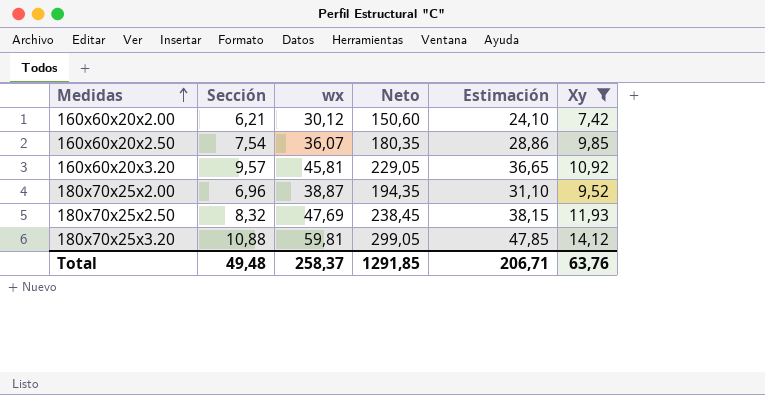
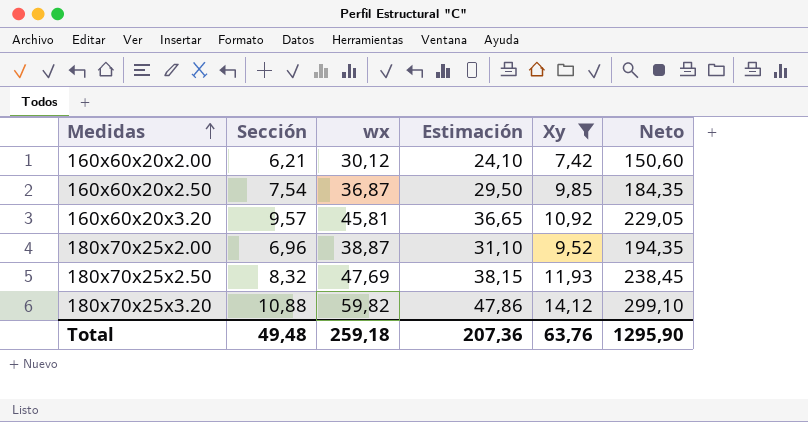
column Neto | position: 4 -> 6
160x60x20x2.50 | wx: 36,07 -> 36,87
160x60x20x2.50 | Estimación: 28,86 -> 29,50
160x60x20x2.50 | Neto: 180,35 -> 184,35
180x70x25x3.20 | wx: 59,81 -> 59,82
180x70x25x3.20 | Estimación: 47,85 -> 47,86
180x70x25x3.20 | Neto: 299,05 -> 299,10
Total | wx: 258,37 -> 259,18
Total | Estimación: 206,71 -> 207,36
Total | Neto: 1291,85 -> 1295,90

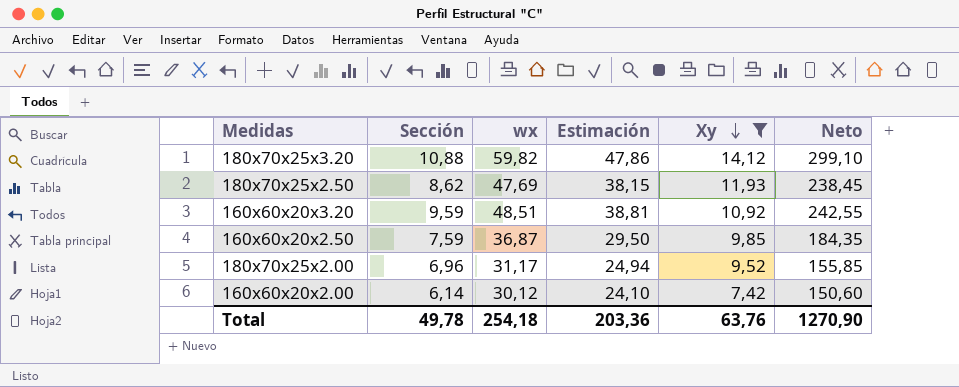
row order: Medidas ascending -> Xy descending
180x70x25x2.50 | Sección: 8,32 -> 8,62
160x60x20x3.20 | Sección: 9,57 -> 9,59
160x60x20x3.20 | wx: 45,81 -> 48,51
160x60x20x3.20 | Estimación: 36,65 -> 38,81
160x60x20x3.20 | Neto: 229,05 -> 242,55
160x60x20x2.50 | Sección: 7,54 -> 7,59
180x70x25x2.00 | wx: 38,87 -> 31,17
180x70x25x2.00 | Estimación: 31,10 -> 24,94
180x70x25x2.00 | Neto: 194,35 -> 155,85
160x60x20x2.00 | Sección: 6,21 -> 6,14
Total | Sección: 49,48 -> 49,78
Total | wx: 259,18 -> 254,18
Total | Estimación: 207,36 -> 203,36
Total | Neto: 1295,90 -> 1270,90

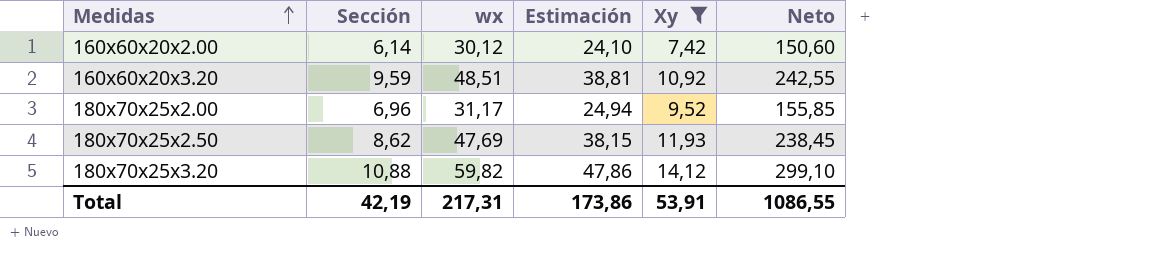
row order: Xy descending -> Medidas ascending
row 160x60x20x2.50: 7,59 | 36,87 | 29,50 | 9,85 | 184,35 -> none
Total | Sección: 49,78 -> 42,19
Total | wx: 254,18 -> 217,31
Total | Estimación: 203,36 -> 173,86
Total | Xy: 63,76 -> 53,91
Total | Neto: 1270,90 -> 1086,55

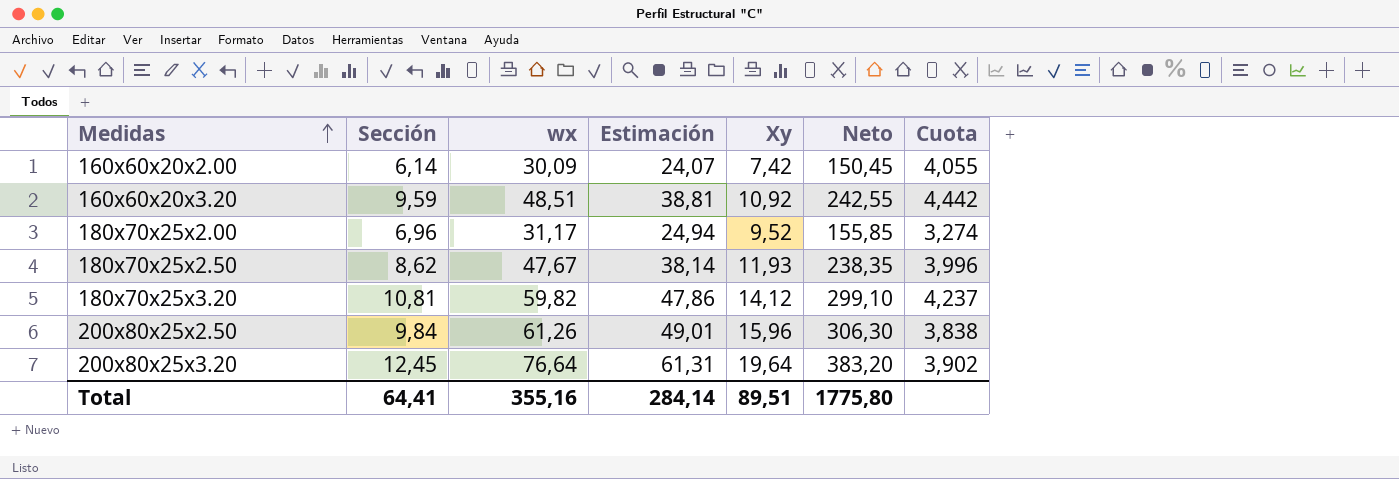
filter: Xy <= 14,12 -> none
column Cuota | formula: none -> [wx] / [Xy]
160x60x20x2.00 | wx: 30,12 -> 30,09
160x60x20x2.00 | Estimación: 24,10 -> 24,07
160x60x20x2.00 | Neto: 150,60 -> 150,45
180x70x25x2.50 | wx: 47,69 -> 47,67
180x70x25x2.50 | Estimación: 38,15 -> 38,14
180x70x25x2.50 | Neto: 238,45 -> 238,35
180x70x25x3.20 | Sección: 10,88 -> 10,81
Total | Sección: 42,19 -> 64,41
Total | wx: 217,31 -> 355,16
Total | Estimación: 173,86 -> 284,14
Total | Xy: 53,91 -> 89,51
Total | Neto: 1086,55 -> 1775,80

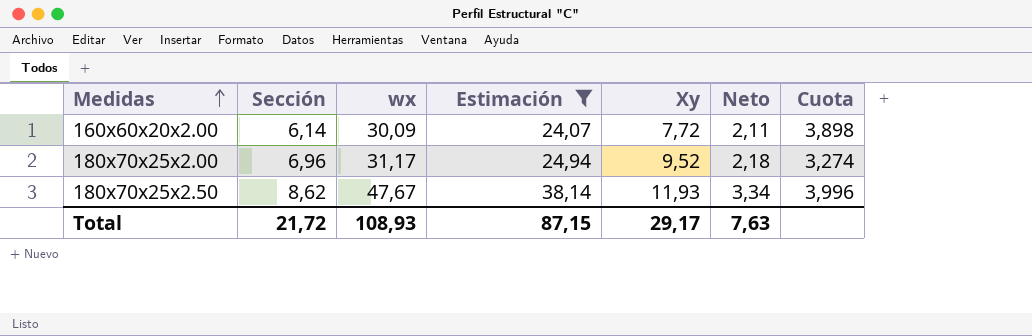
filter: none -> Estimación <= 38,14
column Neto | formula: [wx] * 5 -> [wx] * 0,07
160x60x20x2.00 | Xy: 7,42 -> 7,72
160x60x20x2.00 | Cuota: 4,055 -> 3,898
Total | Sección: 64,41 -> 21,72
Total | wx: 355,16 -> 108,93
Total | Estimación: 284,14 -> 87,15
Total | Xy: 89,51 -> 29,17
Total | Neto: 1775,80 -> 7,63

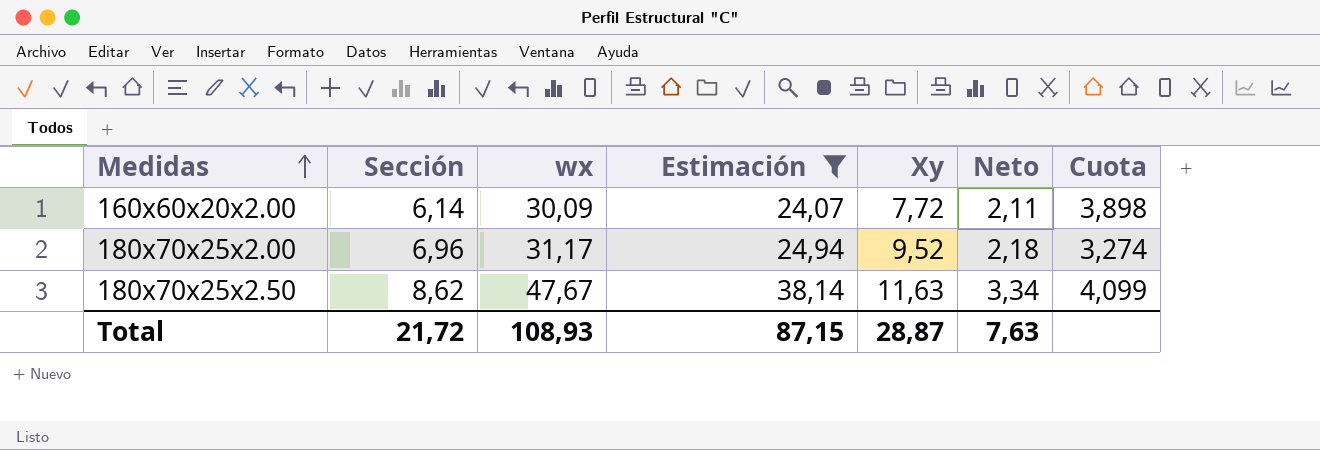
180x70x25x2.50 | Xy: 11,93 -> 11,63
180x70x25x2.50 | Cuota: 3,996 -> 4,099
Total | Xy: 29,17 -> 28,87

